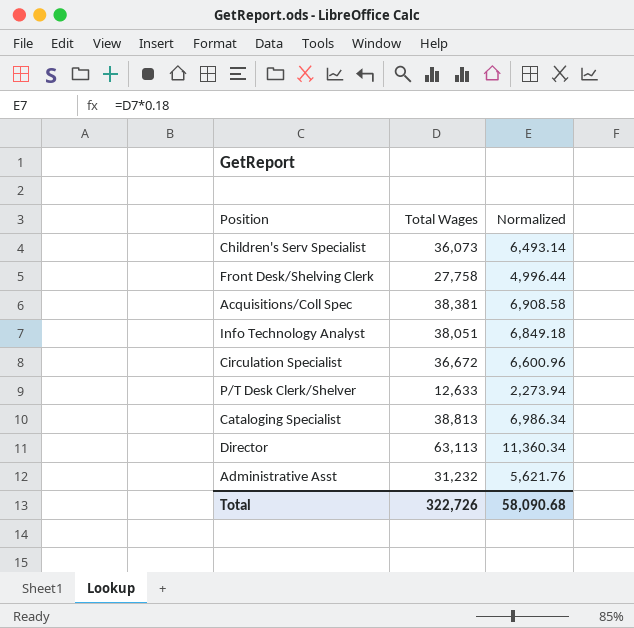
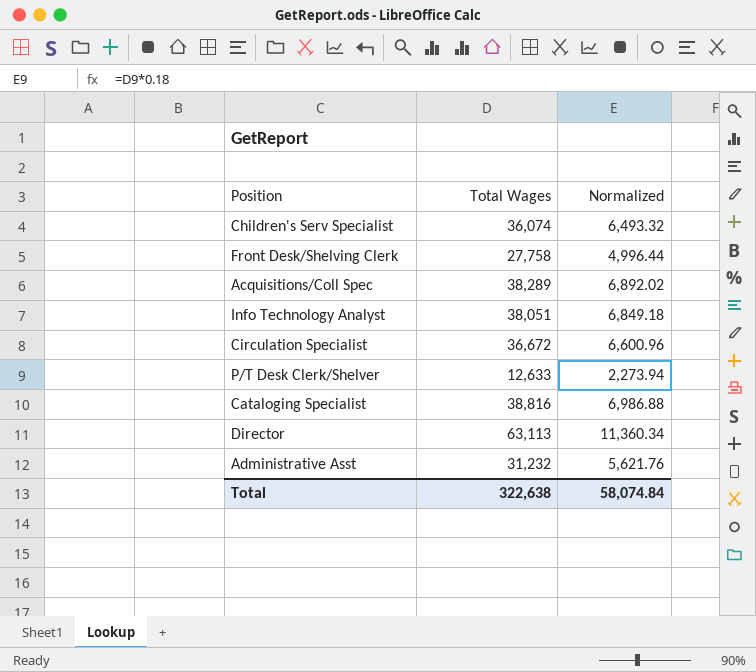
Children's Serv Specialist | Total Wages: 36,073 -> 36,074
Children's Serv Specialist | Normalized: 6,493.14 -> 6,493.32
Acquisitions/Coll Spec | Total Wages: 38,381 -> 38,289
Acquisitions/Coll Spec | Normalized: 6,908.58 -> 6,892.02
Cataloging Specialist | Total Wages: 38,813 -> 38,816
Cataloging Specialist | Normalized: 6,986.34 -> 6,986.88
Total | Total Wages: 322,726 -> 322,638
Total | Normalized: 58,090.68 -> 58,074.84

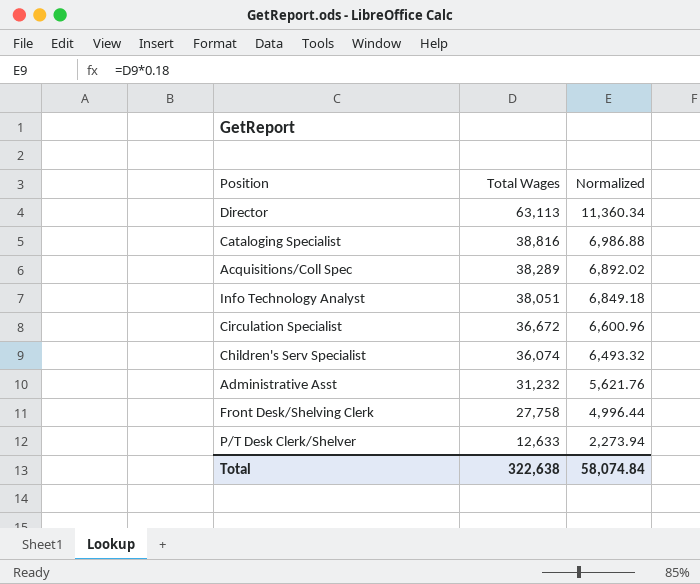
row order: none -> Total Wages descending

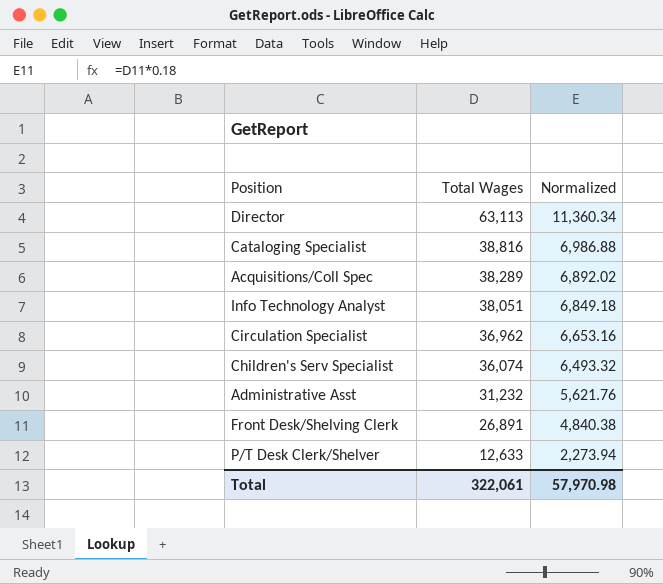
Circulation Specialist | Total Wages: 36,672 -> 36,962
Circulation Specialist | Normalized: 6,600.96 -> 6,653.16
Front Desk/Shelving Clerk | Total Wages: 27,758 -> 26,891
Front Desk/Shelving Clerk | Normalized: 4,996.44 -> 4,840.38
Total | Total Wages: 322,638 -> 322,061
Total | Normalized: 58,074.84 -> 57,970.98

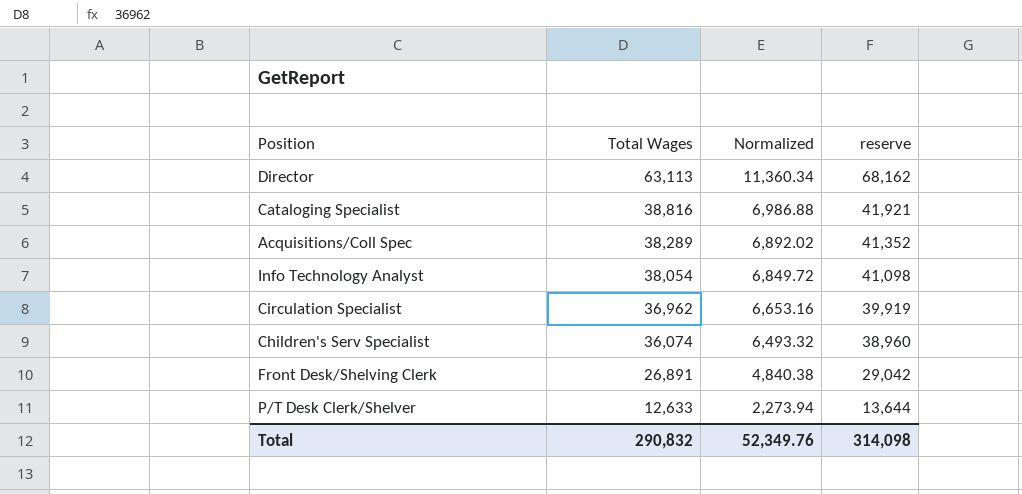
column reserve | formula: none -> [Total Wages] * 1.08
row Administrative Asst: 31,232 | 5,621.76 -> none
Info Technology Analyst | Total Wages: 38,051 -> 38,054
Info Technology Analyst | Normalized: 6,849.18 -> 6,849.72
Total | Total Wages: 322,061 -> 290,832
Total | Normalized: 57,970.98 -> 52,349.76

